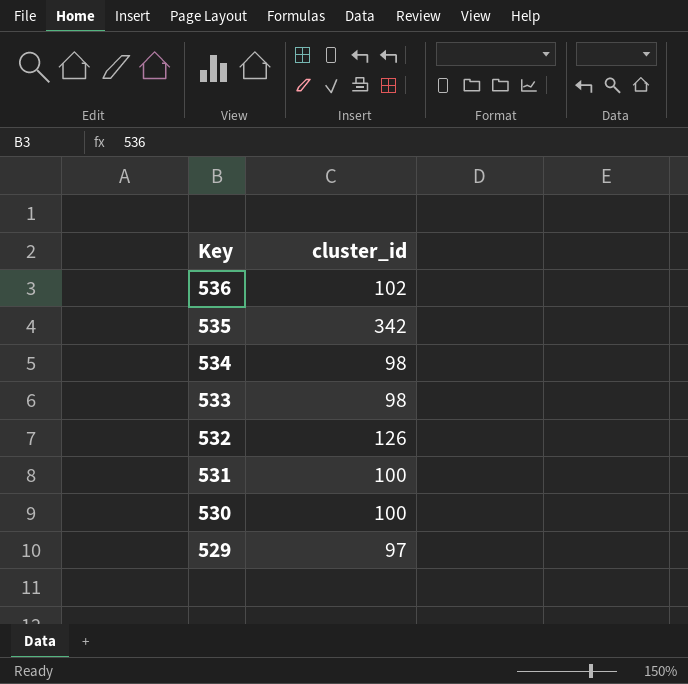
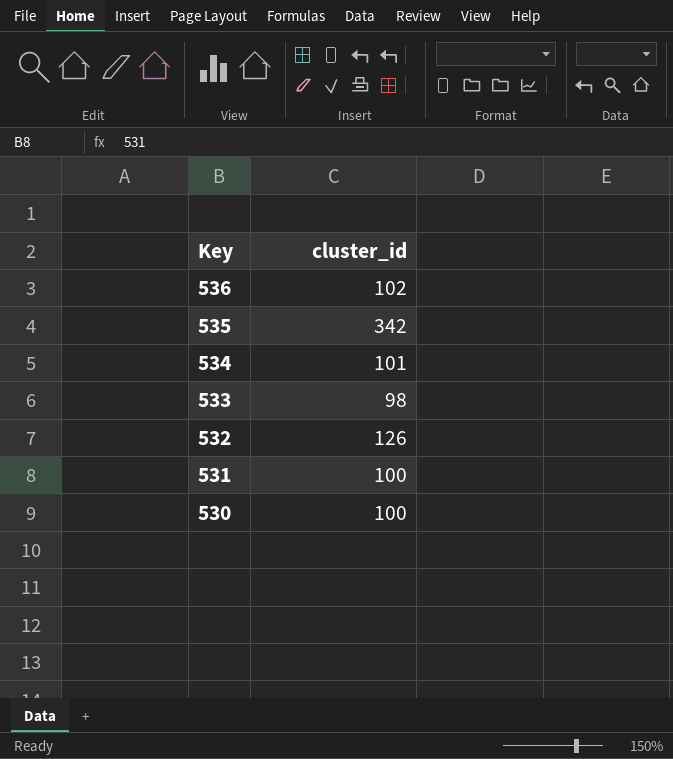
row 529: 97 -> none
534 | cluster_id: 98 -> 101

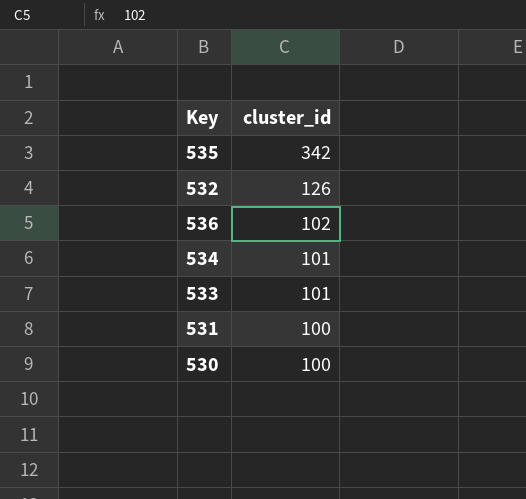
row order: Key descending -> cluster_id descending
533 | cluster_id: 98 -> 101

